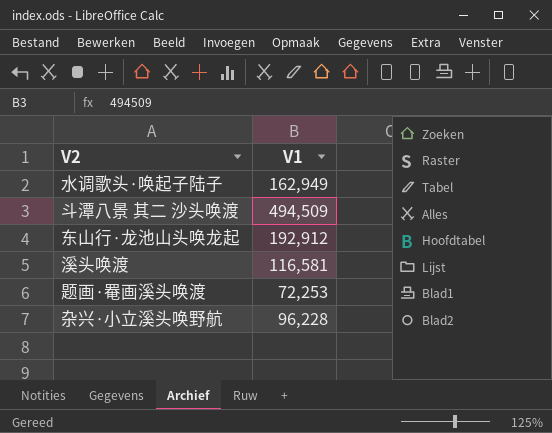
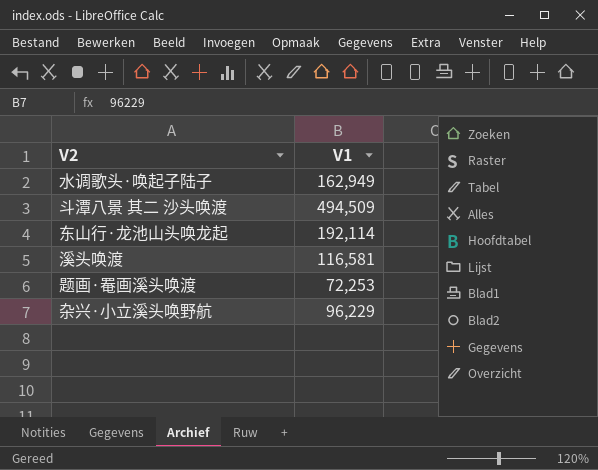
东山行·龙池山头唤龙起 | V1: 192,912 -> 192,114
杂兴·小立溪头唤野航 | V1: 96,228 -> 96,229

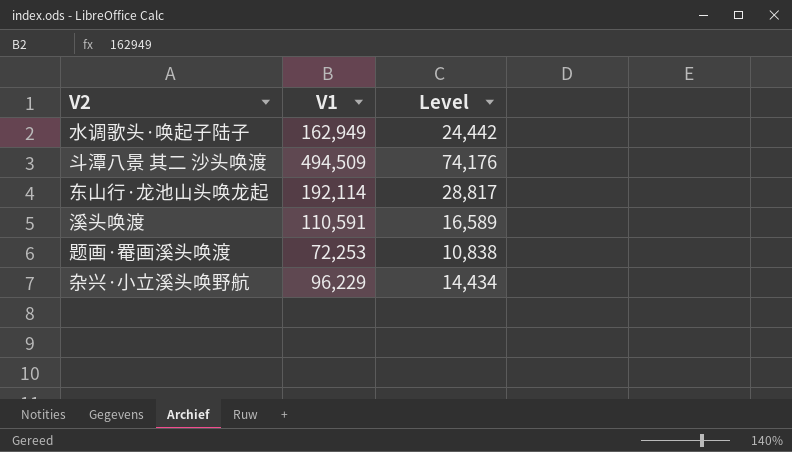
column Level | formula: none -> [V1] * 0.15
溪头唤渡 | V1: 116,581 -> 110,591

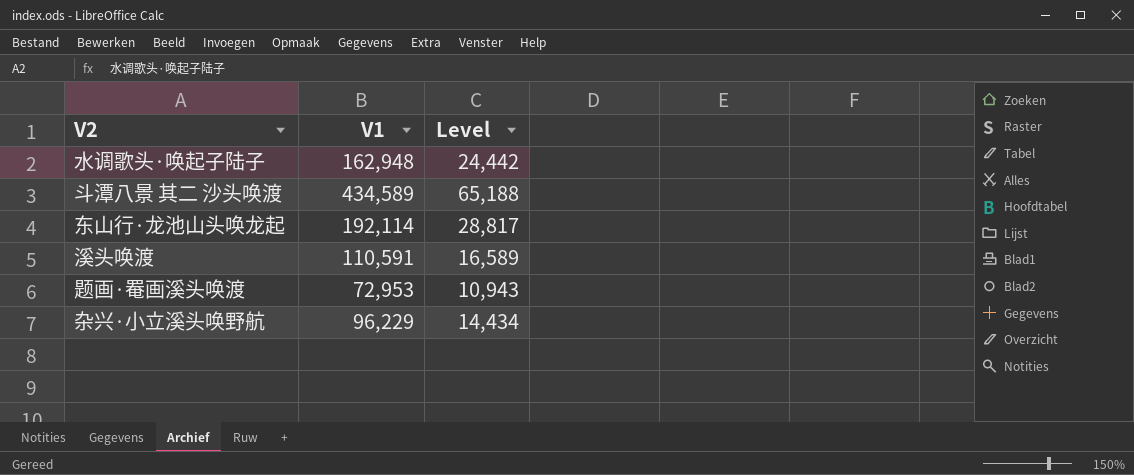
水调歌头·唤起子陆子 | V1: 162,949 -> 162,948
斗潭八景 其二 沙头唤渡 | V1: 494,509 -> 434,589
斗潭八景 其二 沙头唤渡 | Level: 74,176 -> 65,188
题画·罨画溪头唤渡 | V1: 72,253 -> 72,953
题画·罨画溪头唤渡 | Level: 10,838 -> 10,943

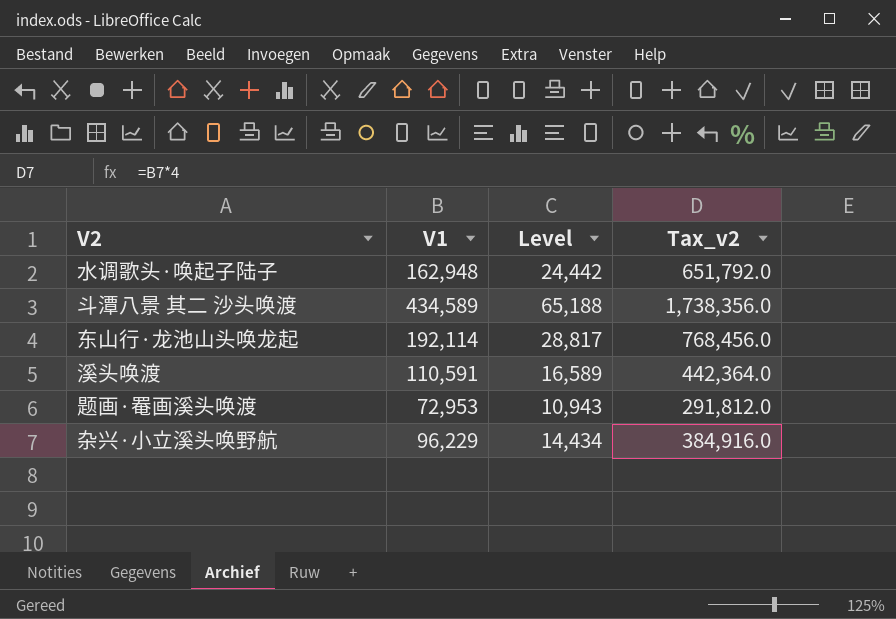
column Tax_v2 | formula: none -> [V1] * 4

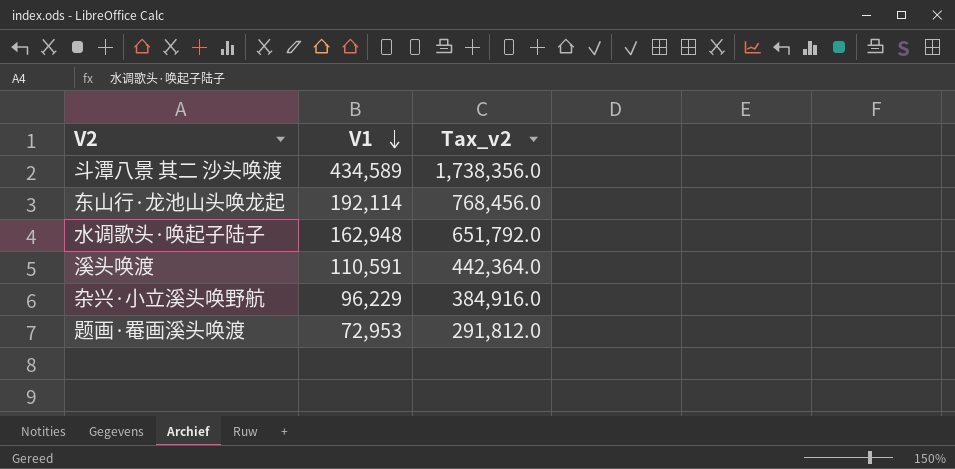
row order: none -> V1 descending
column Level | formula: [V1] * 0.15 -> none

